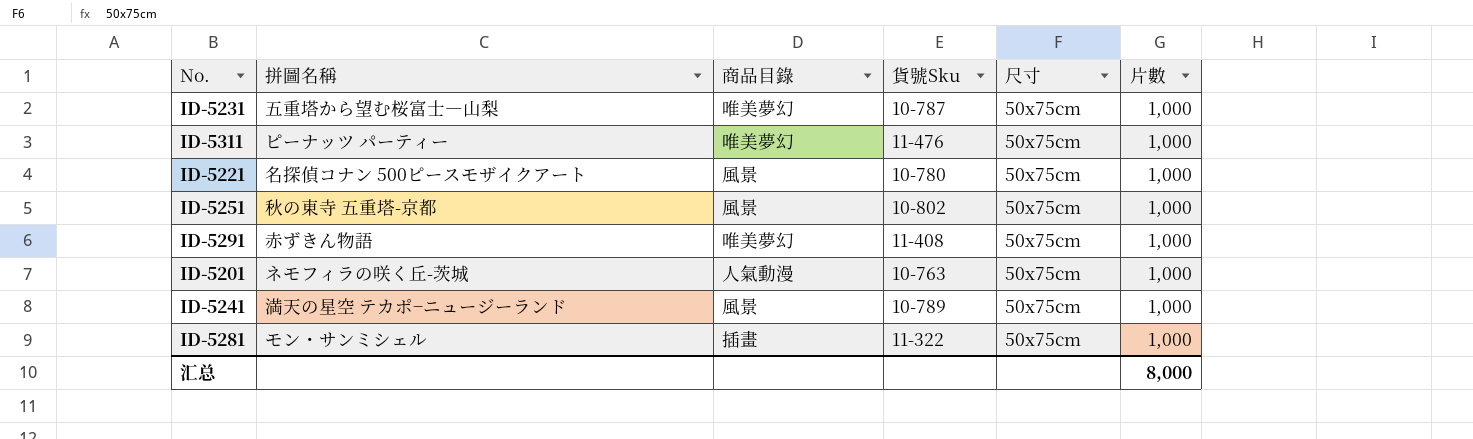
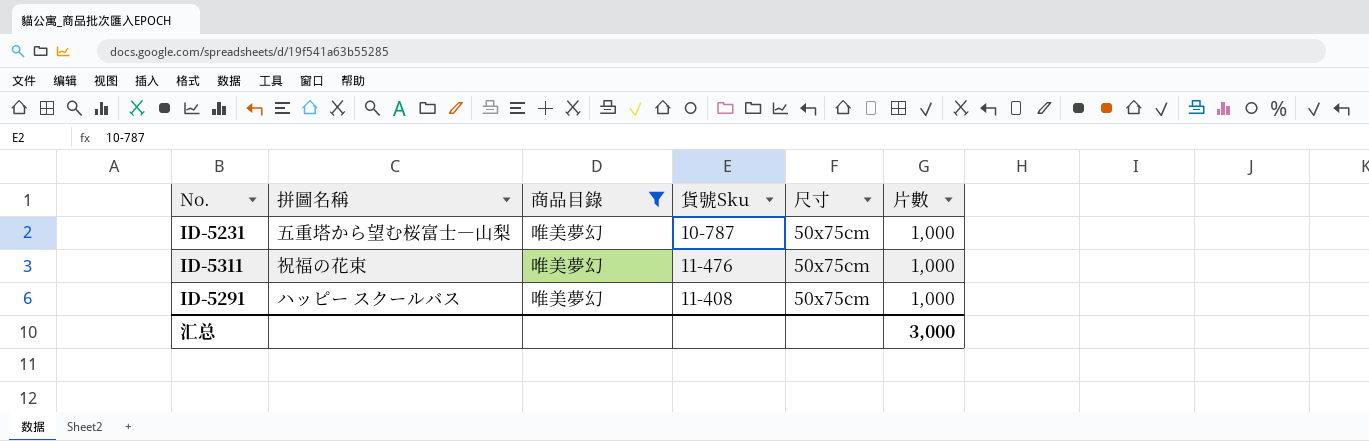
filter: none -> 商品目錄 = 唯美夢幻
ID-5311 | 拼圖名稱: ピーナッツ パーティー -> 祝福の花束
ID-5291 | 拼圖名稱: 赤ずきん物語 -> ハッピー スクールバス
汇总 | 片數: 8,000 -> 3,000

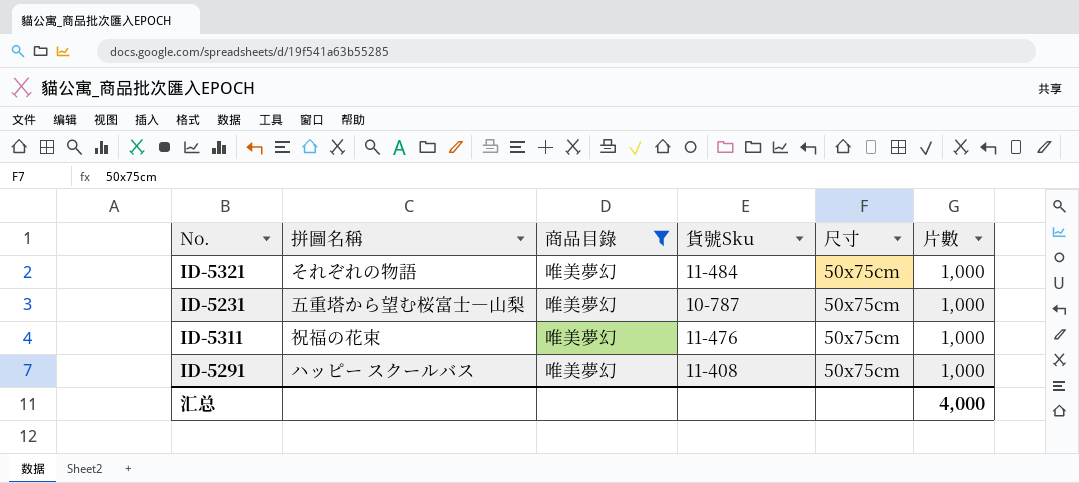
row ID-5321: none -> それぞれの物語 | 唯美夢幻 | 11-484 | 50x75cm | 1,000
汇总 | 片數: 3,000 -> 4,000

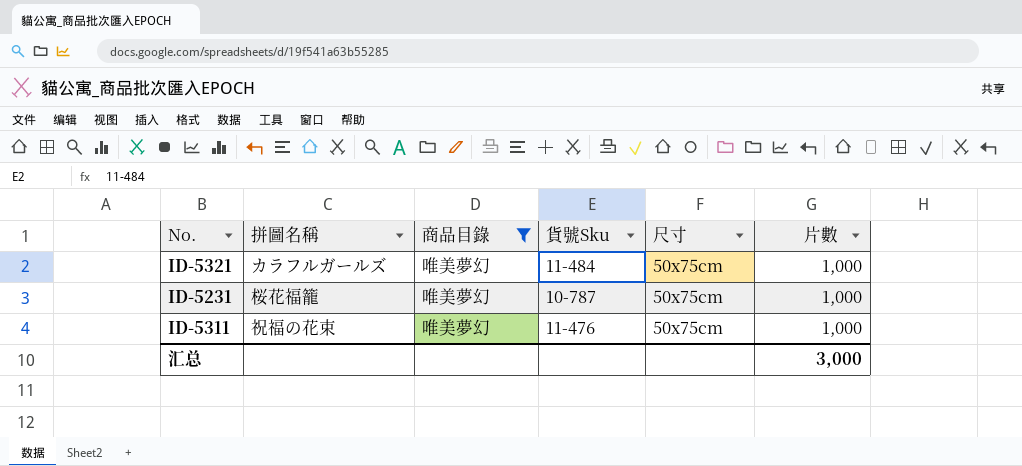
row ID-5291: ハッピー スクールバス | 唯美夢幻 | 11-408 | 50x75cm | 1,000 -> none
ID-5321 | 拼圖名稱: それぞれの物語 -> カラフルガールズ
ID-5231 | 拼圖名稱: 五重塔から望む桜富士―山梨 -> 桜花福籠
汇总 | 片數: 4,000 -> 3,000

